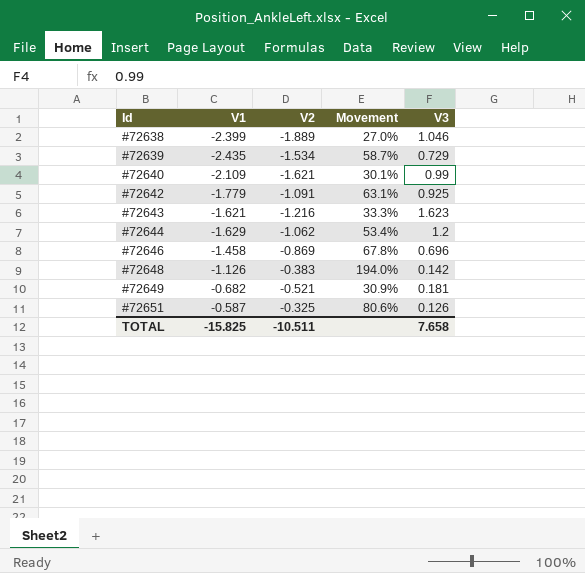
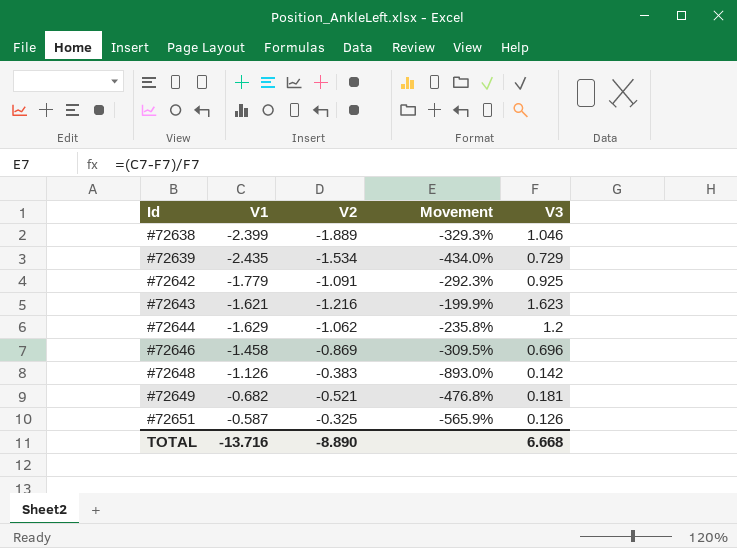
column Movement | formula: ([V1] - [V2]) / [V2] -> ([V1] - [V3]) / [V3]
row #72640: -2.109 | -1.621 | 30.1% | 0.99 -> none
TOTAL | V1: -15.825 -> -13.716
TOTAL | V2: -10.511 -> -8.890
TOTAL | V3: 7.658 -> 6.668

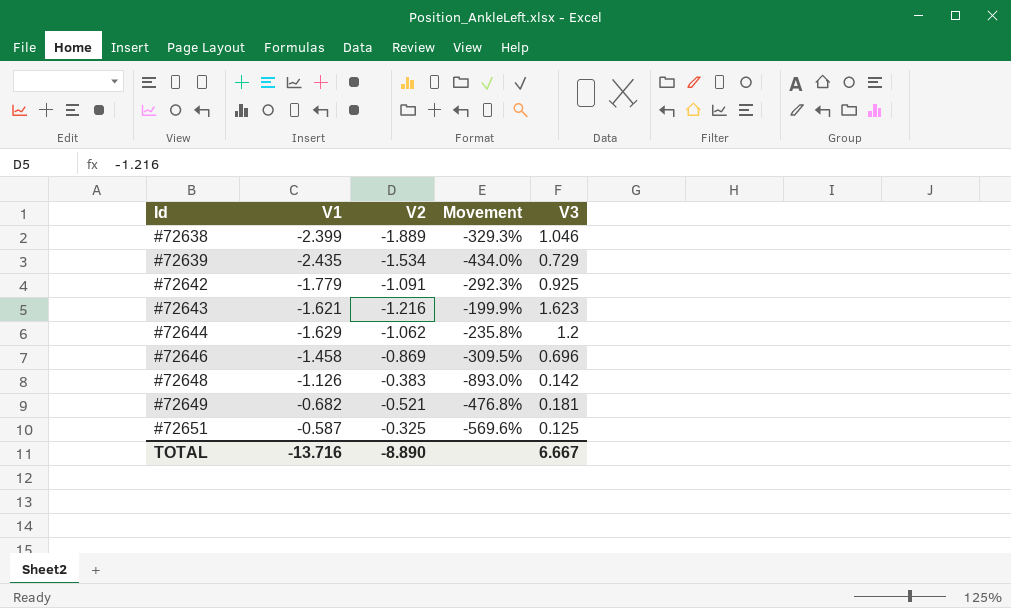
#72651 | Movement: -565.9% -> -569.6%
#72651 | V3: 0.126 -> 0.125
TOTAL | V3: 6.668 -> 6.667

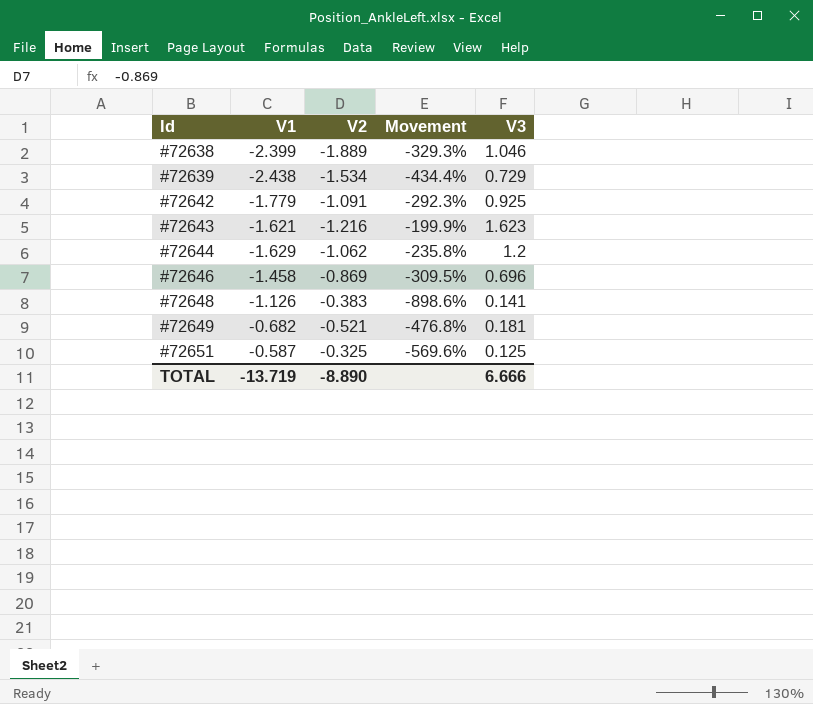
#72639 | V1: -2.435 -> -2.438
#72639 | Movement: -434.0% -> -434.4%
#72648 | Movement: -893.0% -> -898.6%
#72648 | V3: 0.142 -> 0.141
TOTAL | V1: -13.716 -> -13.719
TOTAL | V3: 6.667 -> 6.666

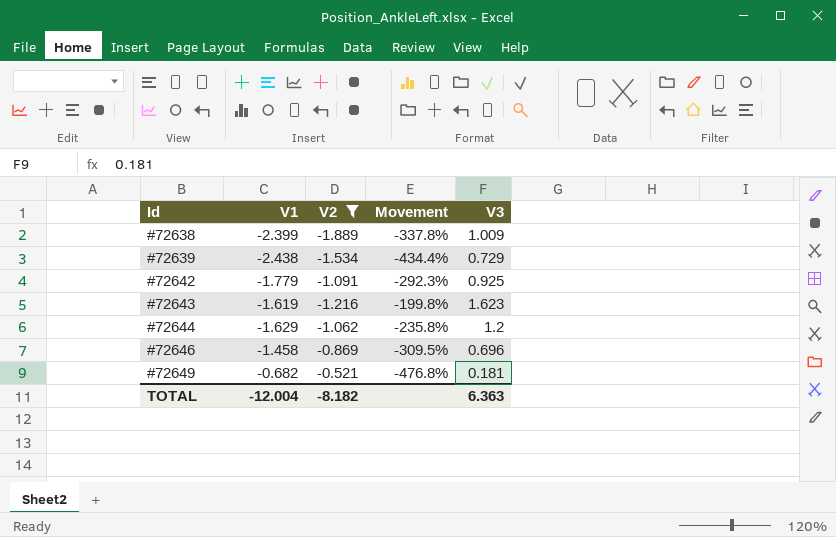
filter: none -> V2 <= -0.521
#72638 | Movement: -329.3% -> -337.8%
#72638 | V3: 1.046 -> 1.009
#72643 | V1: -1.621 -> -1.619
#72643 | Movement: -199.9% -> -199.8%
TOTAL | V1: -13.719 -> -12.004
TOTAL | V2: -8.890 -> -8.182
TOTAL | V3: 6.666 -> 6.363

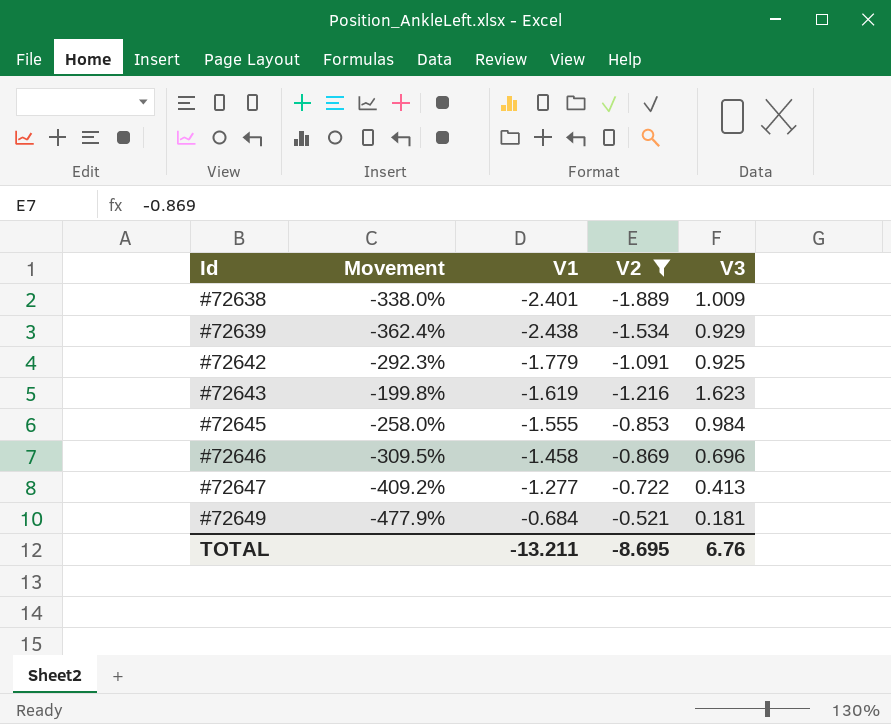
column Movement | position: 4 -> 2
row #72644: -1.629 | -1.062 | -235.8% | 1.2 -> none
#72638 | Movement: -337.8% -> -338.0%
#72638 | V1: -2.399 -> -2.401
#72639 | Movement: -434.4% -> -362.4%
#72639 | V3: 0.729 -> 0.929
row #72645: none -> -258.0% | -1.555 | -0.853 | 0.984
row #72647: none -> -409.2% | -1.277 | -0.722 | 0.413
#72649 | Movement: -476.8% -> -477.9%
#72649 | V1: -0.682 -> -0.684
TOTAL | V1: -12.004 -> -13.211
TOTAL | V2: -8.182 -> -8.695
TOTAL | V3: 6.363 -> 6.76

